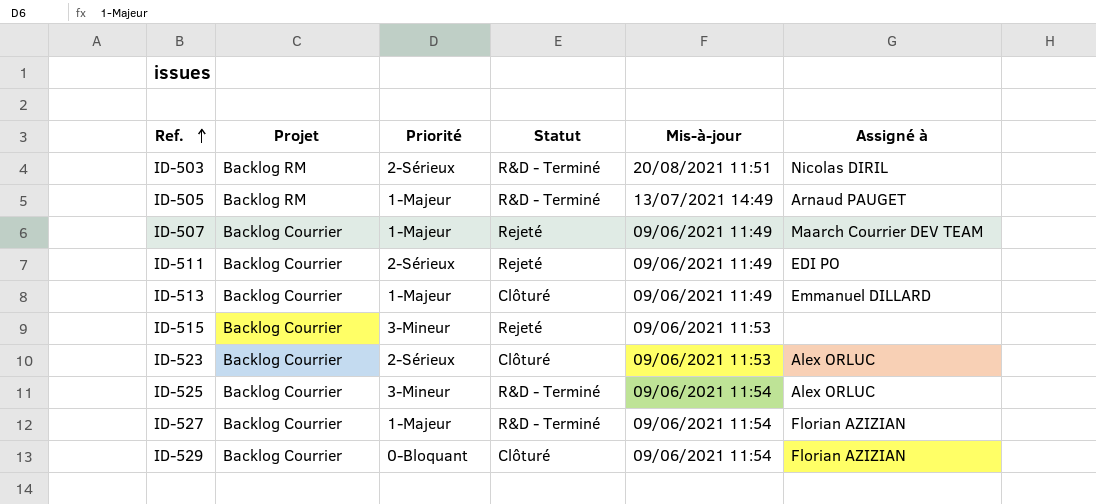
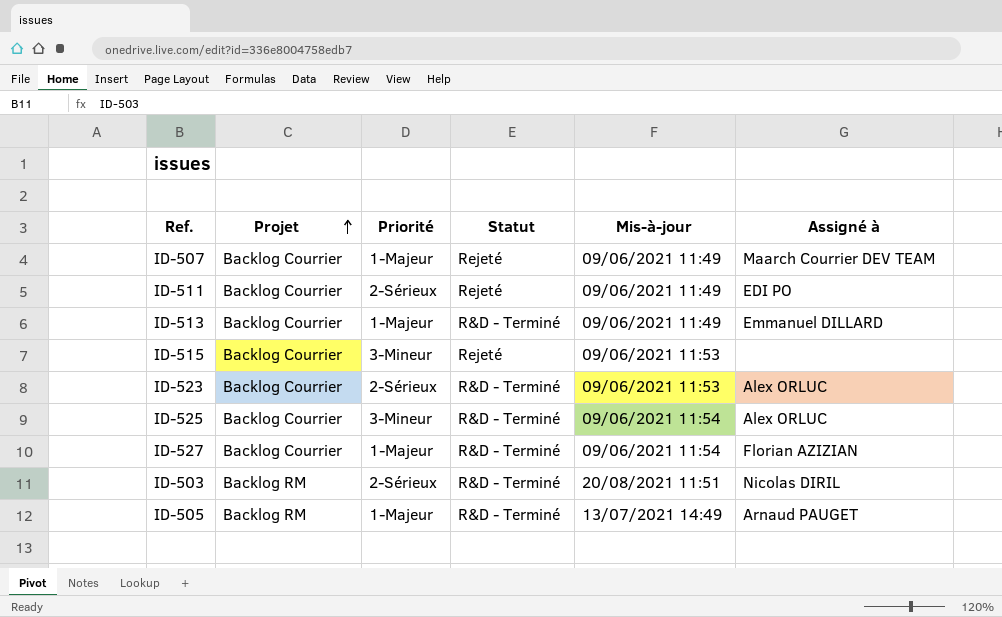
row order: Ref. ascending -> Projet ascending
row ID-529: Backlog Courrier | 0-Bloquant | Clôturé | 09/06/2021 11:54 | Florian AZIZIAN -> none
ID-513 | Statut: Clôturé -> R&D - Terminé
ID-523 | Statut: Clôturé -> R&D - Terminé

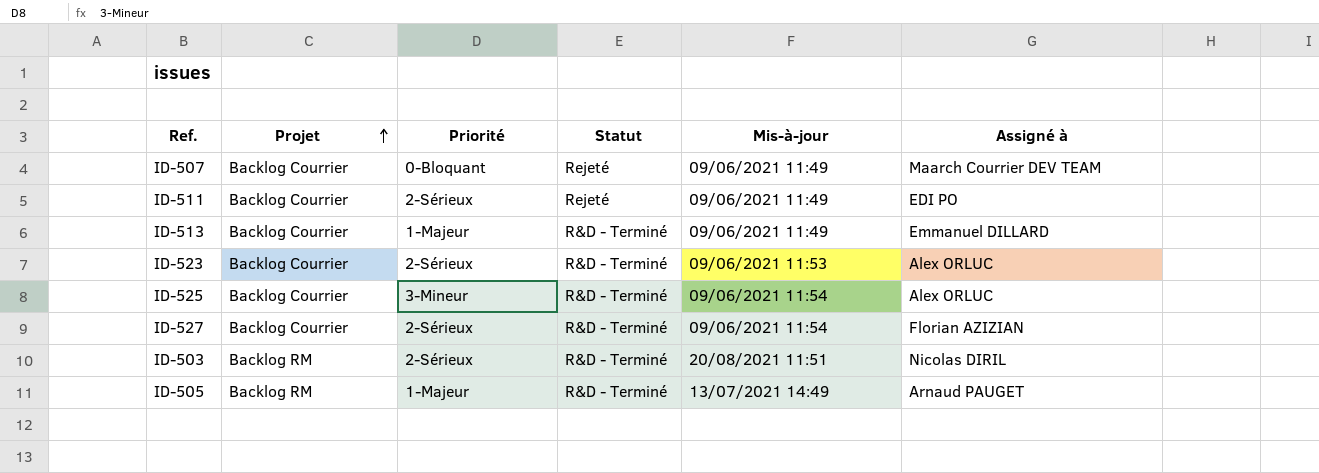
row ID-515: Backlog Courrier | 3-Mineur | Rejeté | 09/06/2021 11:53 | none -> none
ID-507 | Priorité: 1-Majeur -> 0-Bloquant
ID-527 | Priorité: 1-Majeur -> 2-Sérieux

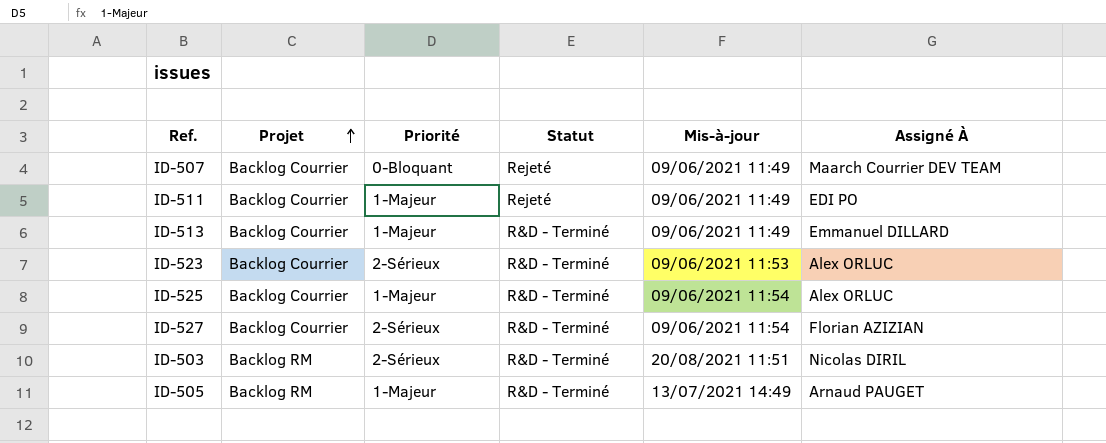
column name: Assigné à -> Assigné À
ID-511 | Priorité: 2-Sérieux -> 1-Majeur
ID-525 | Priorité: 3-Mineur -> 1-Majeur

